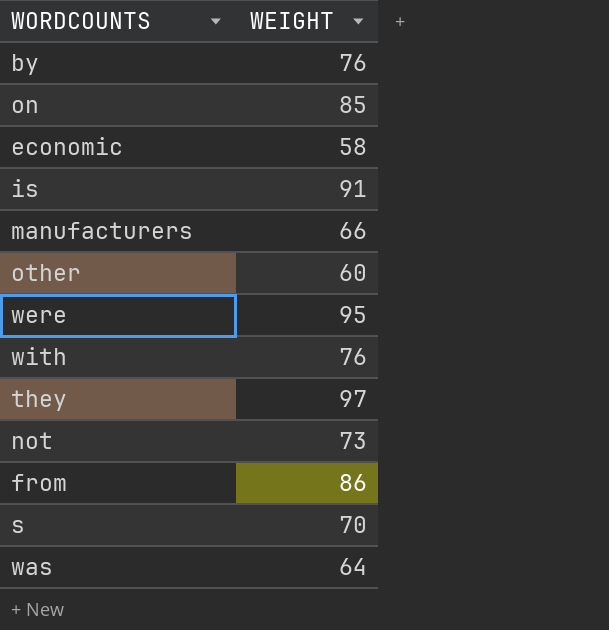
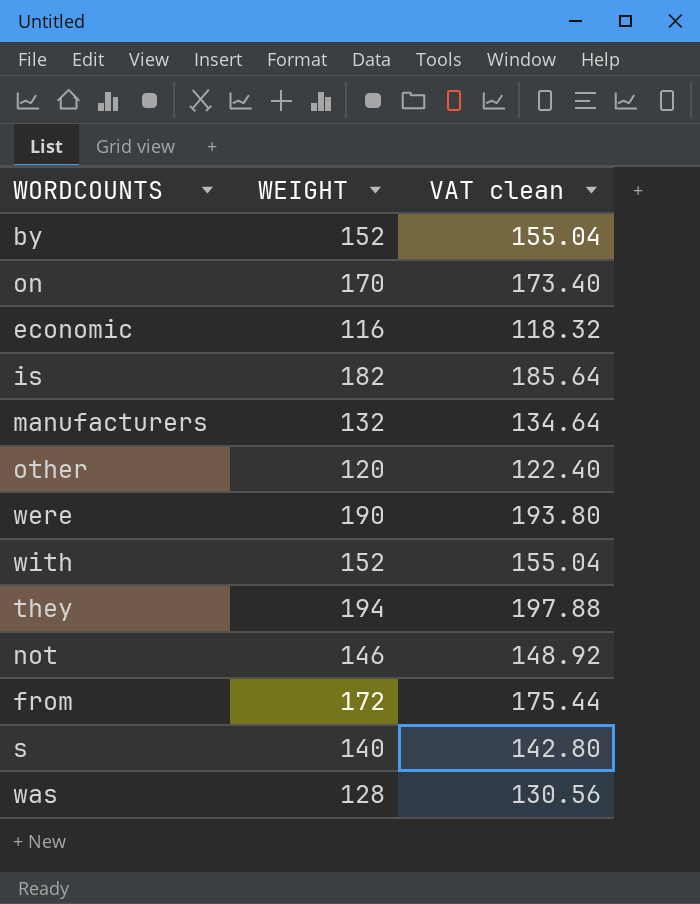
column VAT clean | formula: none -> [WEIGHT] * 1.02
by | WEIGHT: 76 -> 152
on | WEIGHT: 85 -> 170
economic | WEIGHT: 58 -> 116
is | WEIGHT: 91 -> 182
manufacturers | WEIGHT: 66 -> 132
other | WEIGHT: 60 -> 120
were | WEIGHT: 95 -> 190
with | WEIGHT: 76 -> 152
they | WEIGHT: 97 -> 194
not | WEIGHT: 73 -> 146
from | WEIGHT: 86 -> 172
s | WEIGHT: 70 -> 140
was | WEIGHT: 64 -> 128

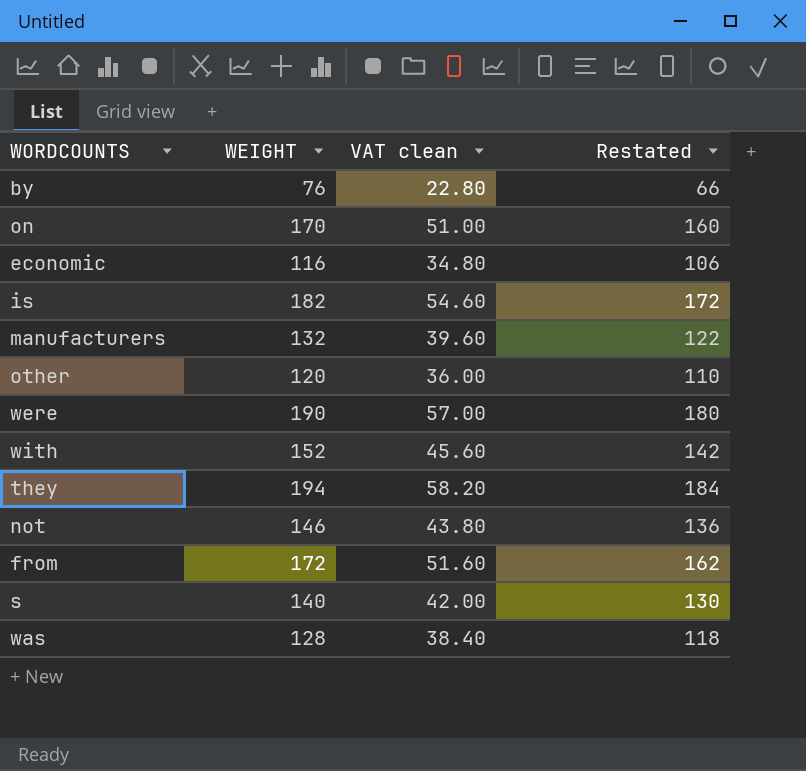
column VAT clean | formula: [WEIGHT] * 1.02 -> [WEIGHT] * 0.3
column Restated | formula: none -> [WEIGHT] - 10
by | WEIGHT: 152 -> 76

